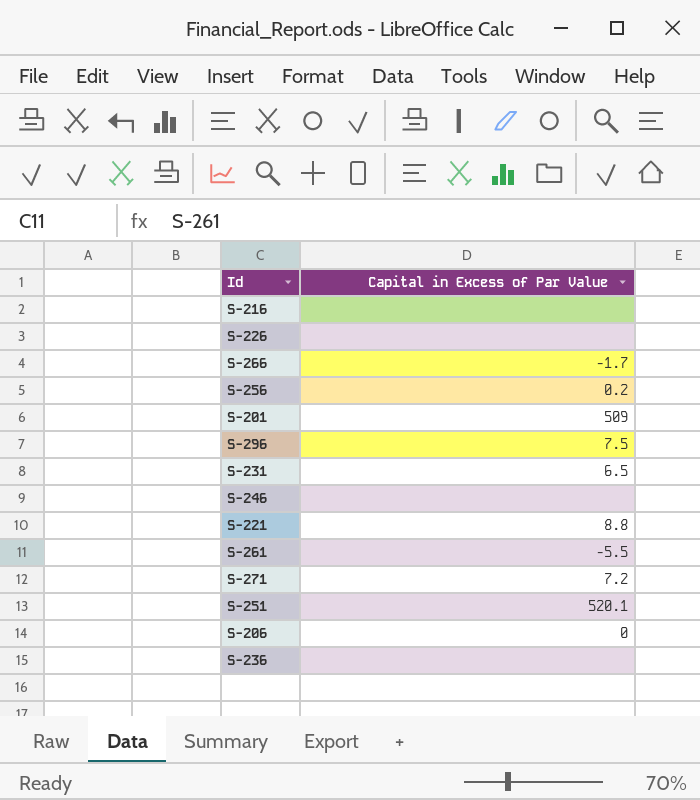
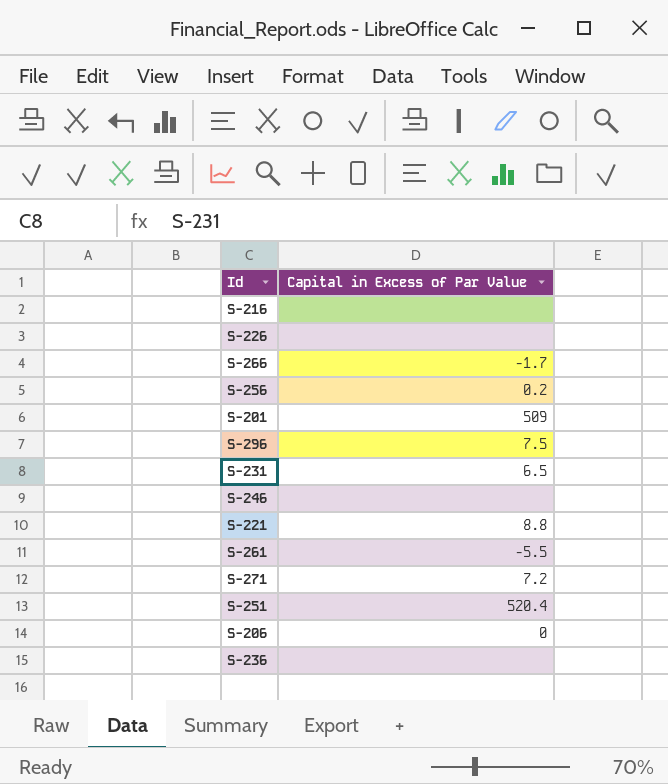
S-251 | Capital in Excess of Par Value: 520.1 -> 520.4

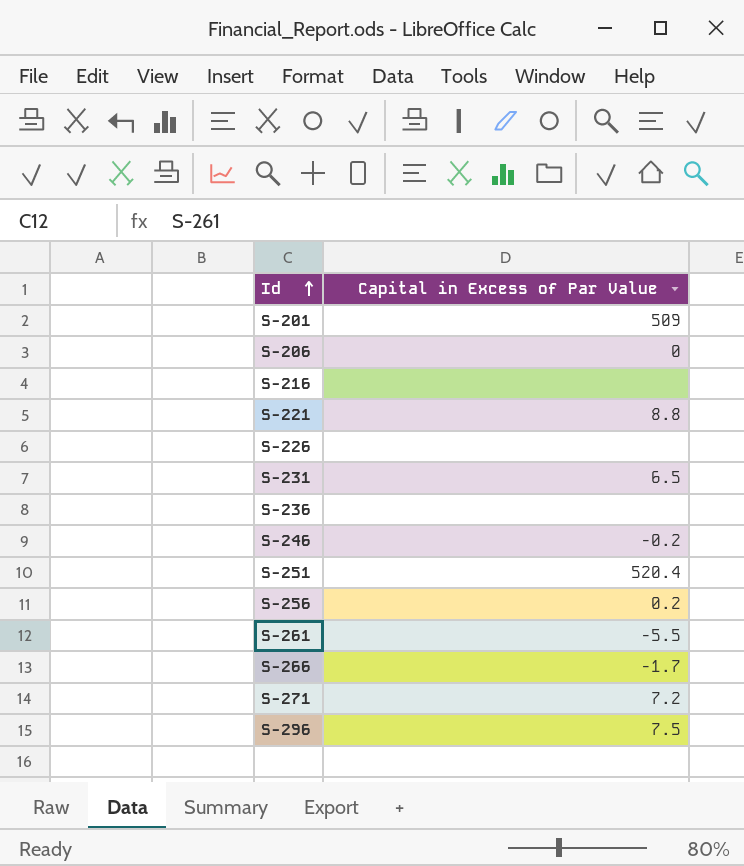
row order: none -> Id ascending
S-246 | Capital in Excess of Par Value: none -> -0.2

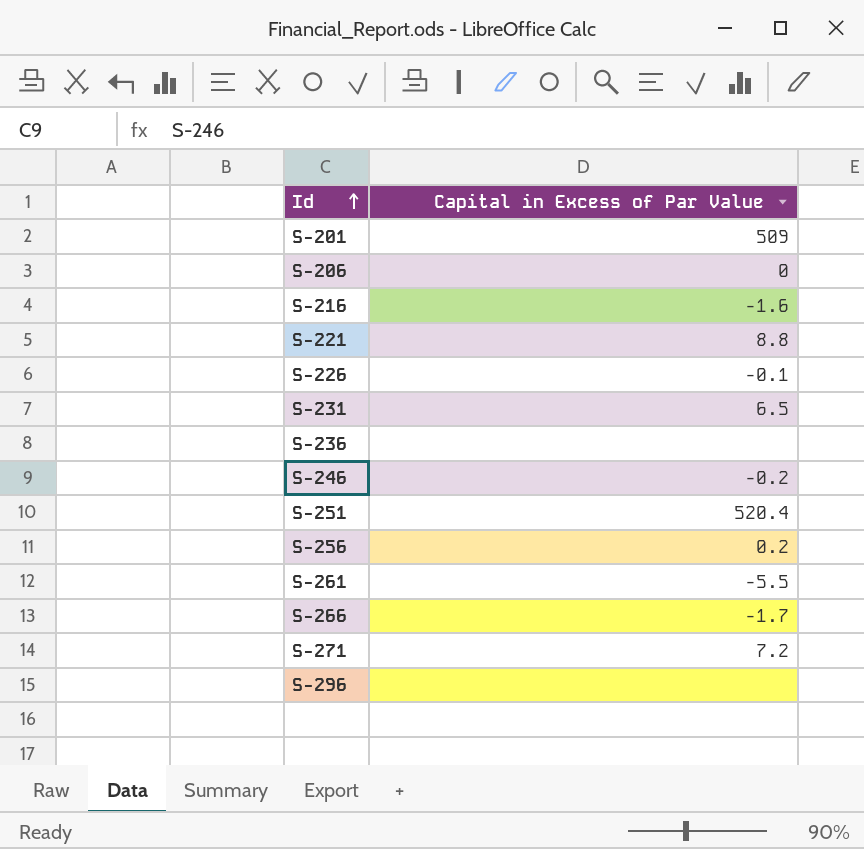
S-216 | Capital in Excess of Par Value: none -> -1.6
S-226 | Capital in Excess of Par Value: none -> -0.1
S-296 | Capital in Excess of Par Value: 7.5 -> none

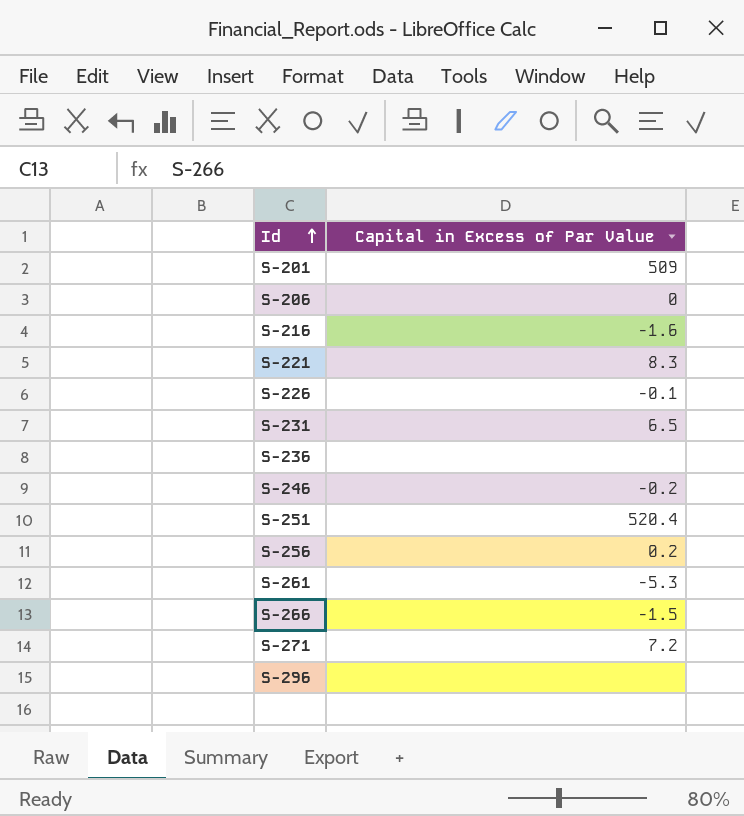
S-221 | Capital in Excess of Par Value: 8.8 -> 8.3
S-261 | Capital in Excess of Par Value: -5.5 -> -5.3
S-266 | Capital in Excess of Par Value: -1.7 -> -1.5

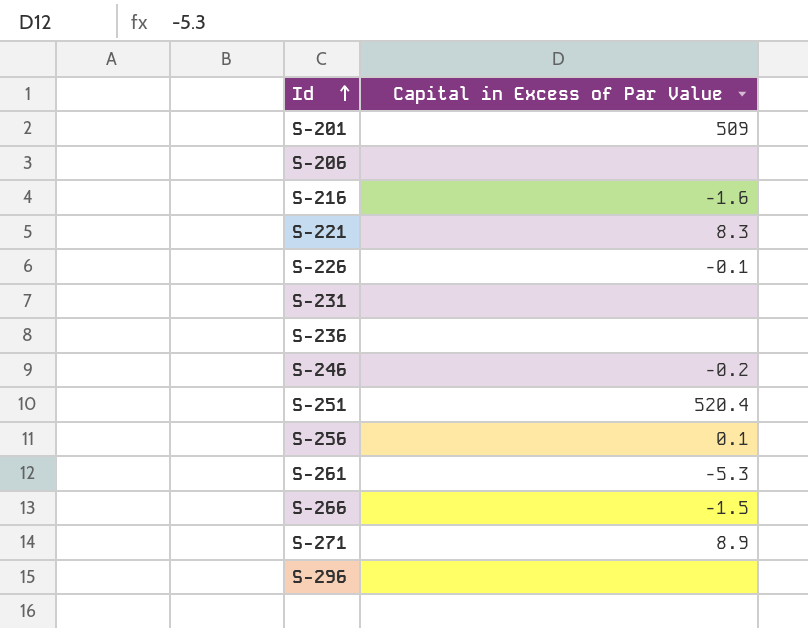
S-206 | Capital in Excess of Par Value: 0 -> none
S-231 | Capital in Excess of Par Value: 6.5 -> none
S-256 | Capital in Excess of Par Value: 0.2 -> 0.1
S-271 | Capital in Excess of Par Value: 7.2 -> 8.9

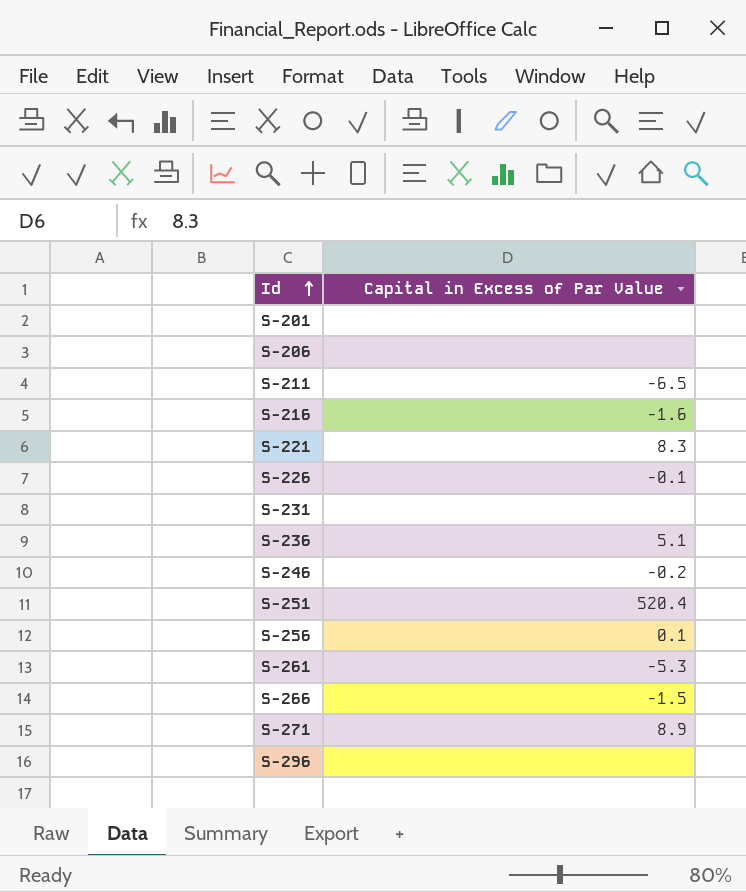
S-201 | Capital in Excess of Par Value: 509 -> none
row S-211: none -> -6.5
S-236 | Capital in Excess of Par Value: none -> 5.1

